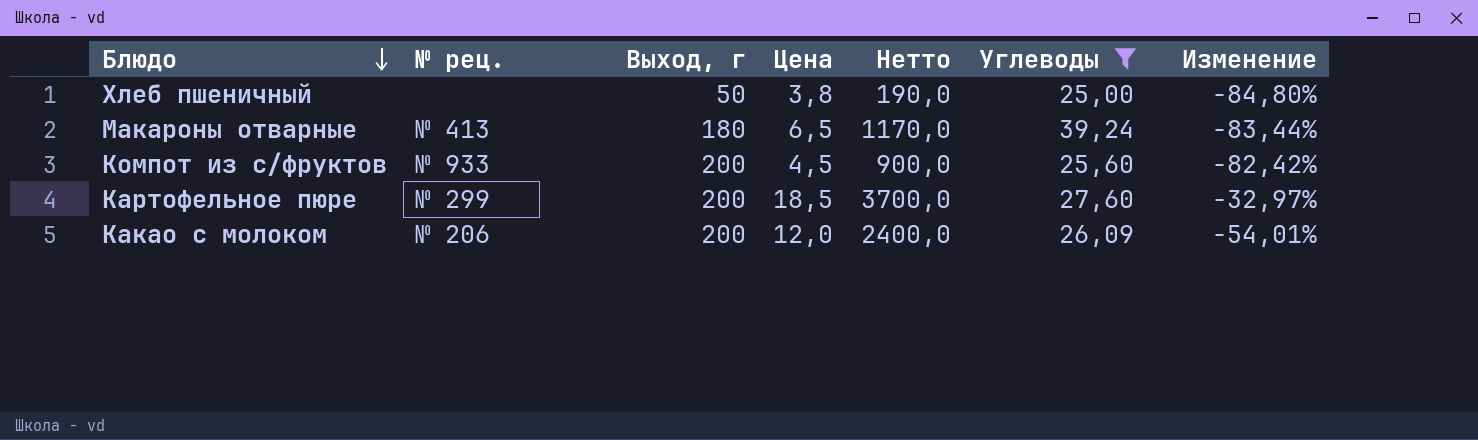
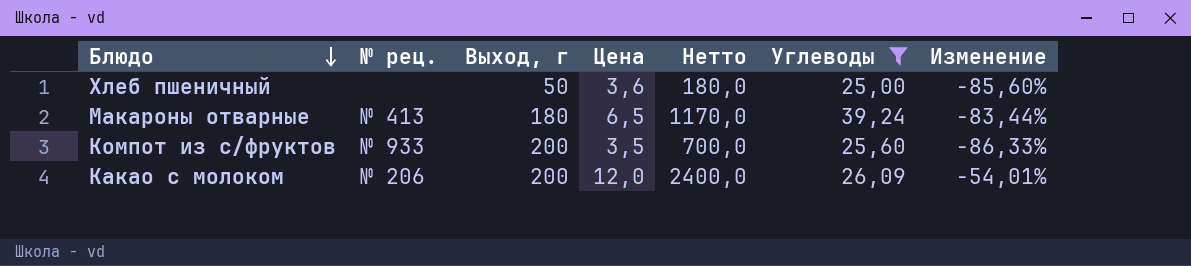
row Картофельное пюре: № 299 | 200 | 18,5 | 3700,0 | 27,60 | -32,97% -> none
Хлеб пшеничный | Цена: 3,8 -> 3,6
Хлеб пшеничный | Нетто: 190,0 -> 180,0
Хлеб пшеничный | Изменение: -84,80% -> -85,60%
Компот из с/фруктов | Цена: 4,5 -> 3,5
Компот из с/фруктов | Нетто: 900,0 -> 700,0
Компот из с/фруктов | Изменение: -82,42% -> -86,33%

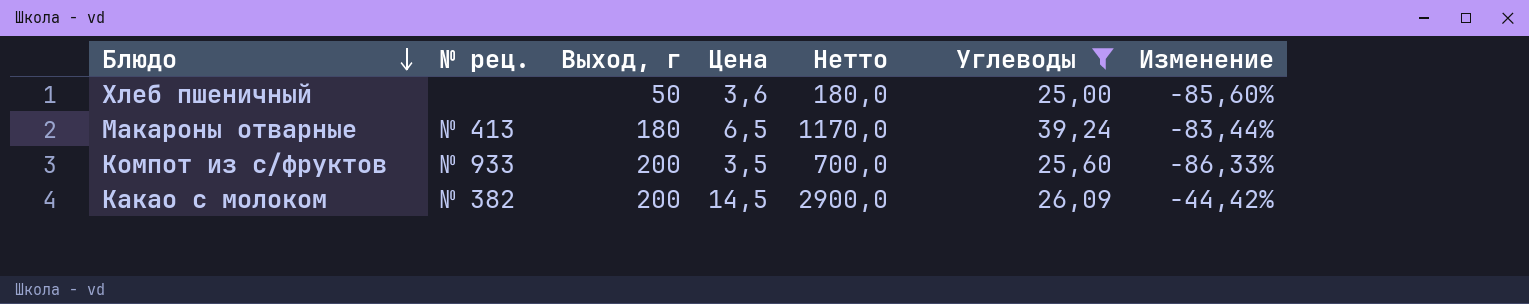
Какао с молоком | № рец.: № 206 -> № 382
Какао с молоком | Цена: 12,0 -> 14,5
Какао с молоком | Нетто: 2400,0 -> 2900,0
Какао с молоком | Изменение: -54,01% -> -44,42%

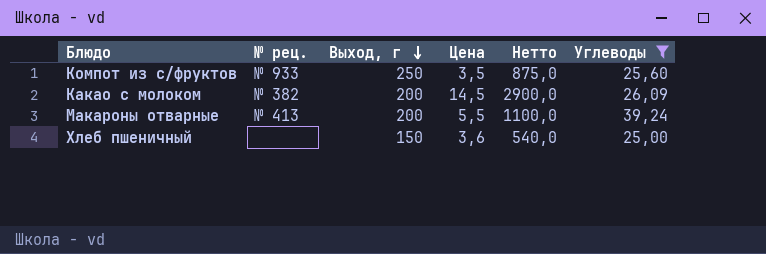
row order: Блюдо descending -> Выход, г descending
column Изменение | formula: ([Цена] - [Углеводы]) / [Углеводы] -> none
Компот из с/фруктов | Выход, г: 200 -> 250
Компот из с/фруктов | Нетто: 700,0 -> 875,0
Макароны отварные | Выход, г: 180 -> 200
Макароны отварные | Цена: 6,5 -> 5,5
Макароны отварные | Нетто: 1170,0 -> 1100,0
Хлеб пшеничный | Выход, г: 50 -> 150
Хлеб пшеничный | Нетто: 180,0 -> 540,0

